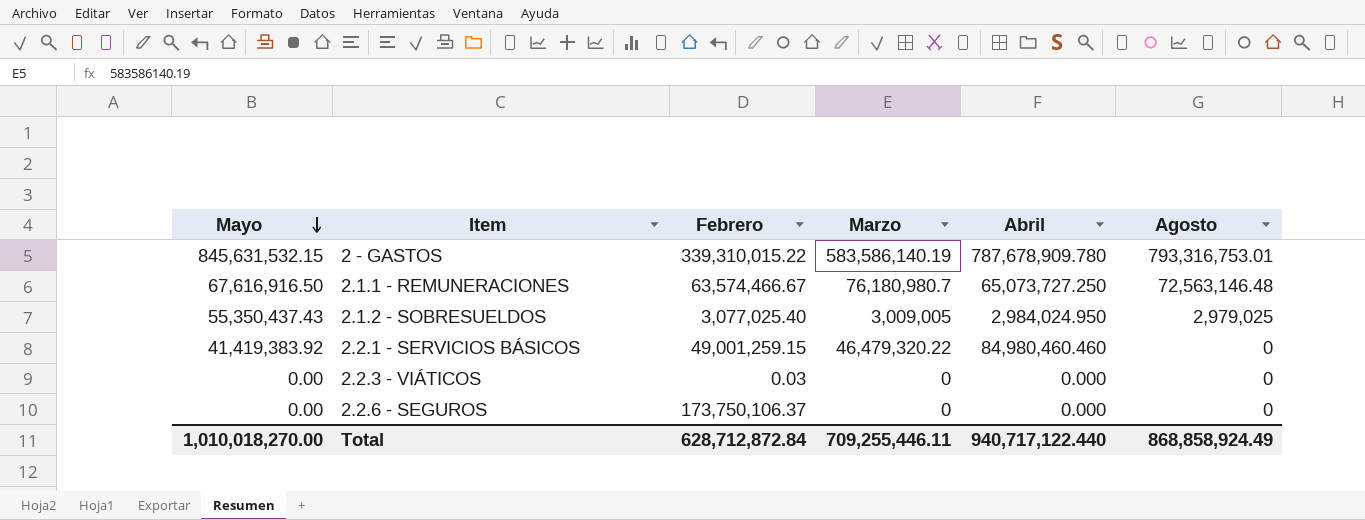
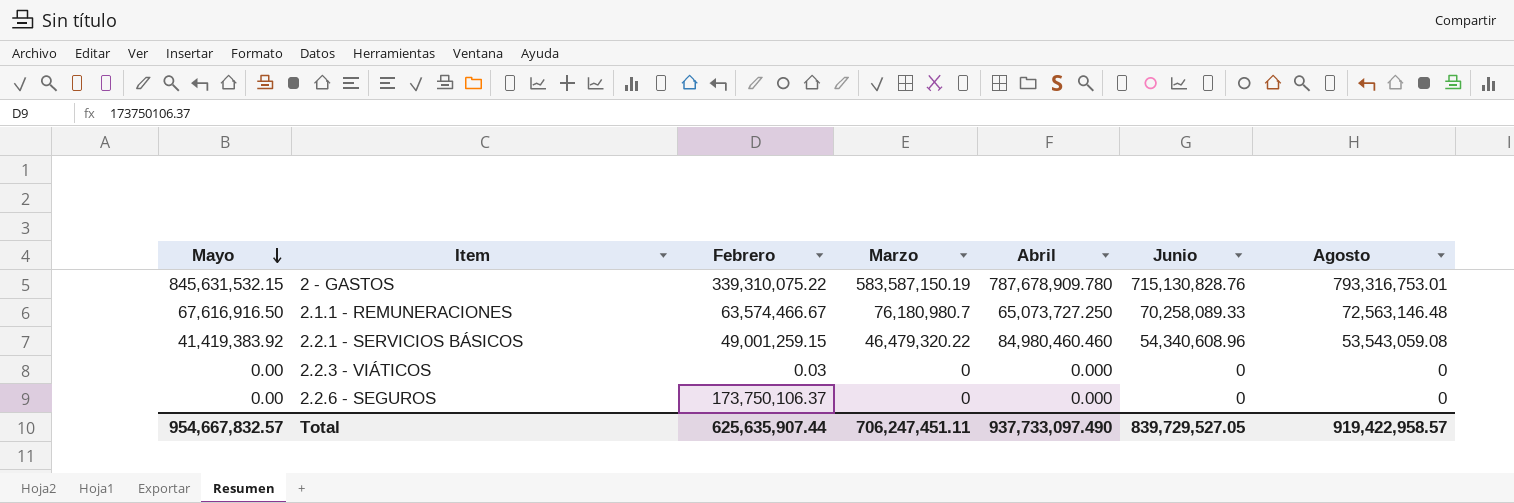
column Junio | position: none -> 6
row 2.1.2 - SOBRESUELDOS: 55,350,437.43 | 3,077,025.40 | 3,009,005 | 2,984,024.950 | 2,979,025 -> none
2 - GASTOS | Febrero: 339,310,015.22 -> 339,310,075.22
2 - GASTOS | Marzo: 583,586,140.19 -> 583,587,150.19
2.2.1 - SERVICIOS BÁSICOS | Agosto: 0 -> 53,543,059.08
Total | Mayo: 1,010,018,270.00 -> 954,667,832.57
Total | Febrero: 628,712,872.84 -> 625,635,907.44
Total | Marzo: 709,255,446.11 -> 706,247,451.11
Total | Abril: 940,717,122.440 -> 937,733,097.490
Total | Agosto: 868,858,924.49 -> 919,422,958.57

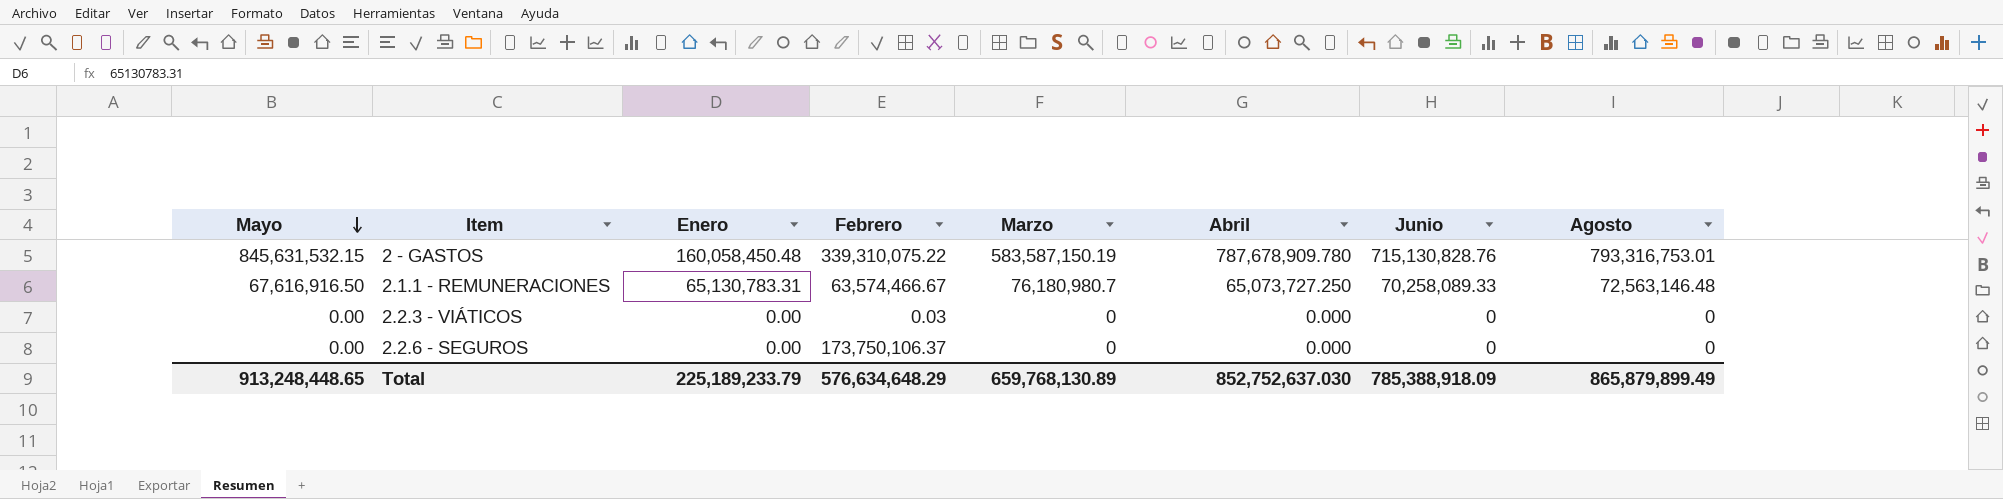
column Enero | position: none -> 3
row 2.2.1 - SERVICIOS BÁSICOS: 41,419,383.92 | 49,001,259.15 | 46,479,320.22 | 84,980,460.460 | 54,340,608.96 | 53,543,059.08 -> none
Total | Mayo: 954,667,832.57 -> 913,248,448.65
Total | Febrero: 625,635,907.44 -> 576,634,648.29
Total | Marzo: 706,247,451.11 -> 659,768,130.89
Total | Abril: 937,733,097.490 -> 852,752,637.030
Total | Junio: 839,729,527.05 -> 785,388,918.09
Total | Agosto: 919,422,958.57 -> 865,879,899.49

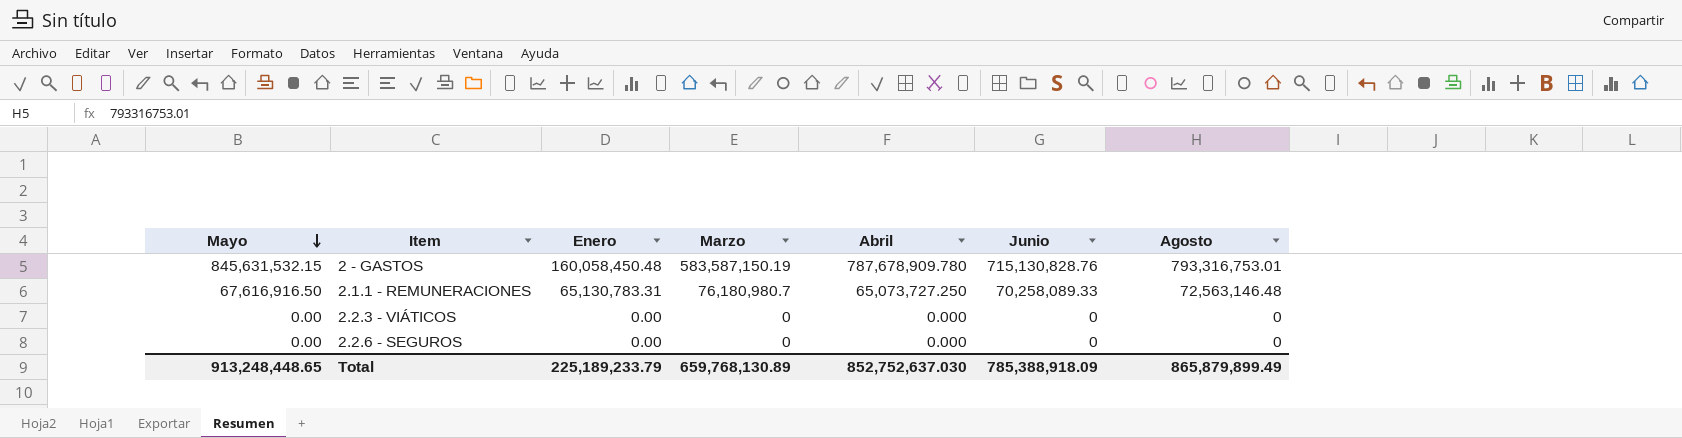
column Febrero | position: 4 -> none

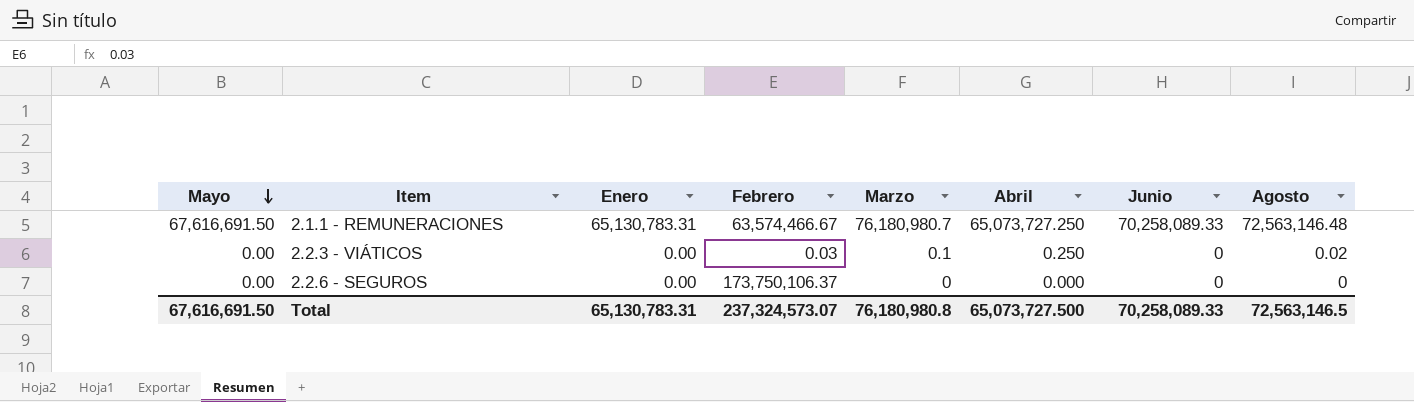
column Febrero | position: none -> 4
row 2 - GASTOS: 845,631,532.15 | 160,058,450.48 | 583,587,150.19 | 787,678,909.780 | 715,130,828.76 | 793,316,753.01 -> none
2.1.1 - REMUNERACIONES | Mayo: 67,616,916.50 -> 67,616,691.50
2.2.3 - VIÁTICOS | Marzo: 0 -> 0.1
2.2.3 - VIÁTICOS | Abril: 0.000 -> 0.250
2.2.3 - VIÁTICOS | Agosto: 0 -> 0.02
Total | Mayo: 913,248,448.65 -> 67,616,691.50
Total | Enero: 225,189,233.79 -> 65,130,783.31
Total | Marzo: 659,768,130.89 -> 76,180,980.8
Total | Abril: 852,752,637.030 -> 65,073,727.500
Total | Junio: 785,388,918.09 -> 70,258,089.33
Total | Agosto: 865,879,899.49 -> 72,563,146.5

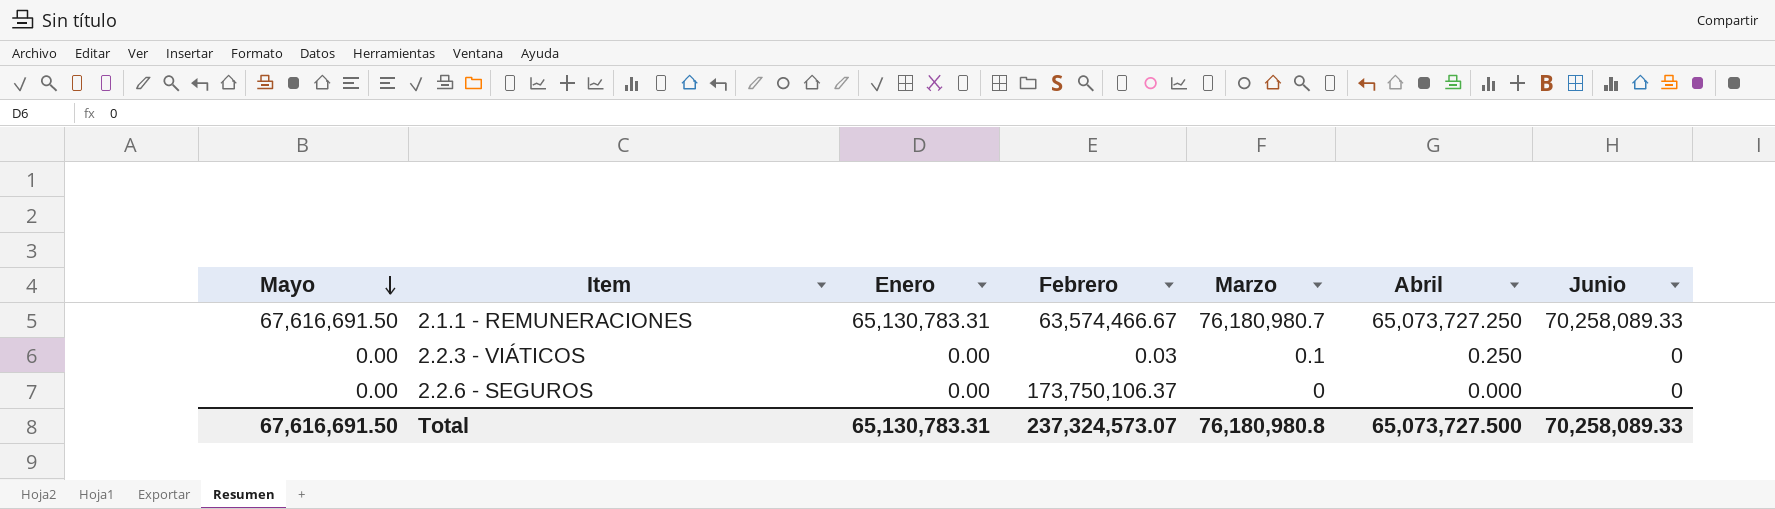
column Agosto | position: 8 -> none

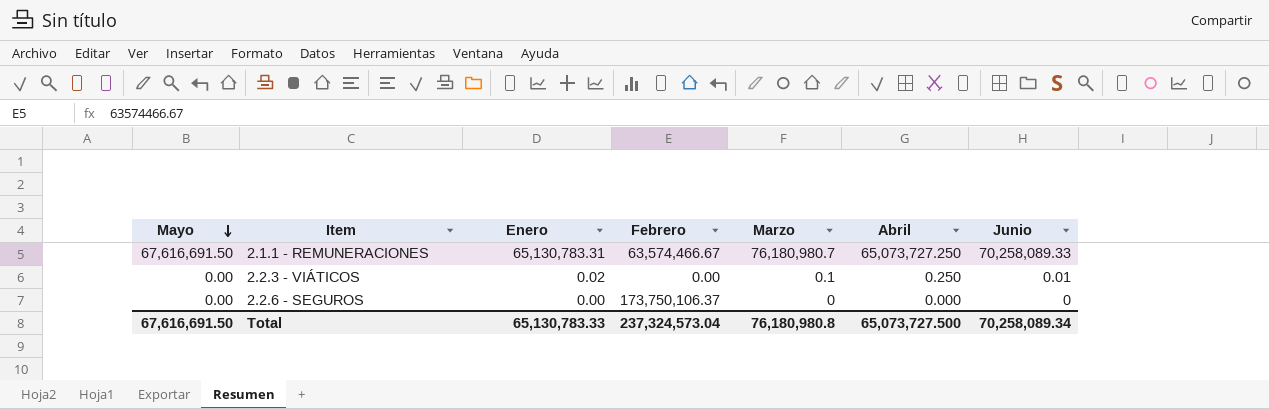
2.2.3 - VIÁTICOS | Enero: 0.00 -> 0.02
2.2.3 - VIÁTICOS | Febrero: 0.03 -> 0.00
2.2.3 - VIÁTICOS | Junio: 0 -> 0.01
Total | Enero: 65,130,783.31 -> 65,130,783.33
Total | Febrero: 237,324,573.07 -> 237,324,573.04
Total | Junio: 70,258,089.33 -> 70,258,089.34

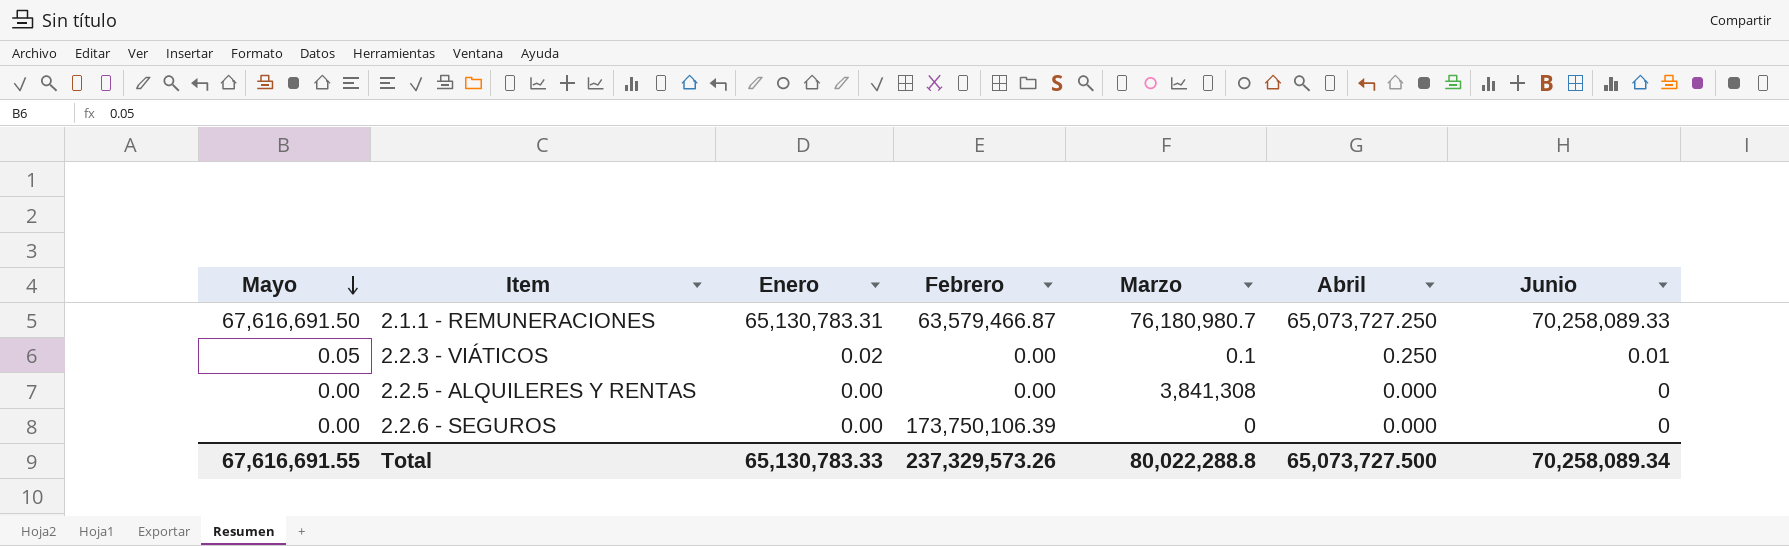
2.1.1 - REMUNERACIONES | Febrero: 63,574,466.67 -> 63,579,466.87
2.2.3 - VIÁTICOS | Mayo: 0.00 -> 0.05
row 2.2.5 - ALQUILERES Y RENTAS: none -> 0.00 | 0.00 | 0.00 | 3,841,308 | 0.000 | 0
2.2.6 - SEGUROS | Febrero: 173,750,106.37 -> 173,750,106.39
Total | Mayo: 67,616,691.50 -> 67,616,691.55
Total | Febrero: 237,324,573.04 -> 237,329,573.26
Total | Marzo: 76,180,980.8 -> 80,022,288.8

